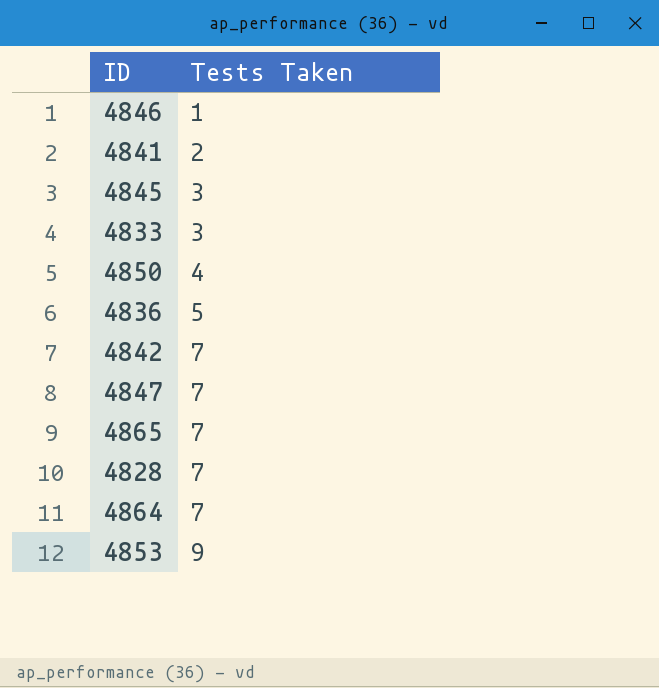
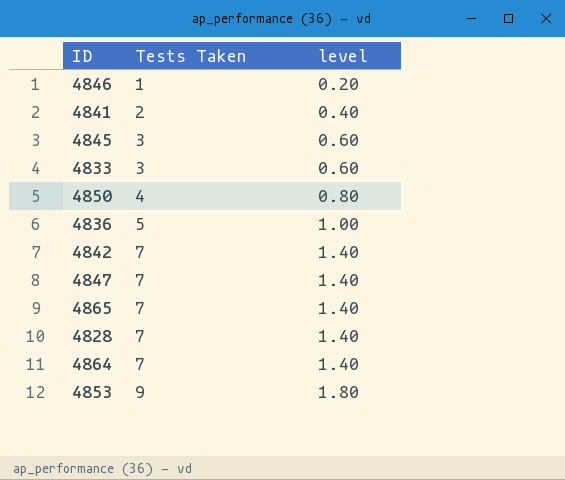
column level | formula: none -> [Tests Taken] * 0.2

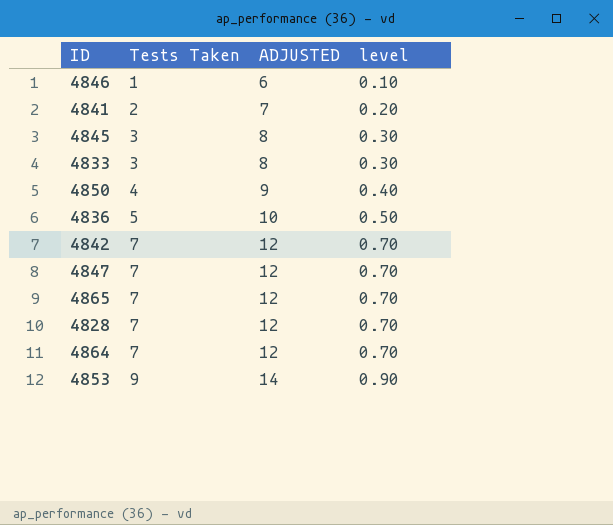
column ADJUSTED | formula: none -> [Tests Taken] + 5
column level | formula: [Tests Taken] * 0.2 -> [Tests Taken] * 0.1

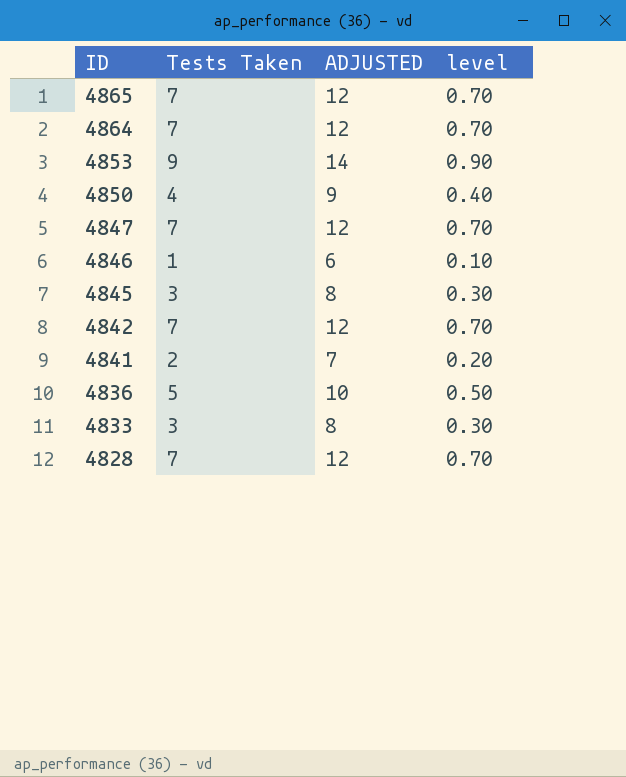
row order: Tests Taken ascending -> ID descending

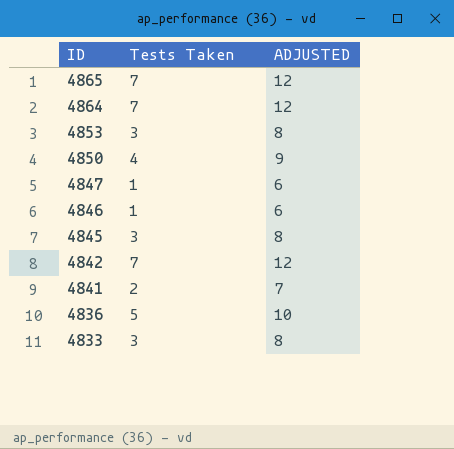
column level | formula: [Tests Taken] * 0.1 -> none
row 4828: 7 | 12 | 0.70 -> none
4853 | Tests Taken: 9 -> 3
4853 | ADJUSTED: 14 -> 8
4847 | Tests Taken: 7 -> 1
4847 | ADJUSTED: 12 -> 6

